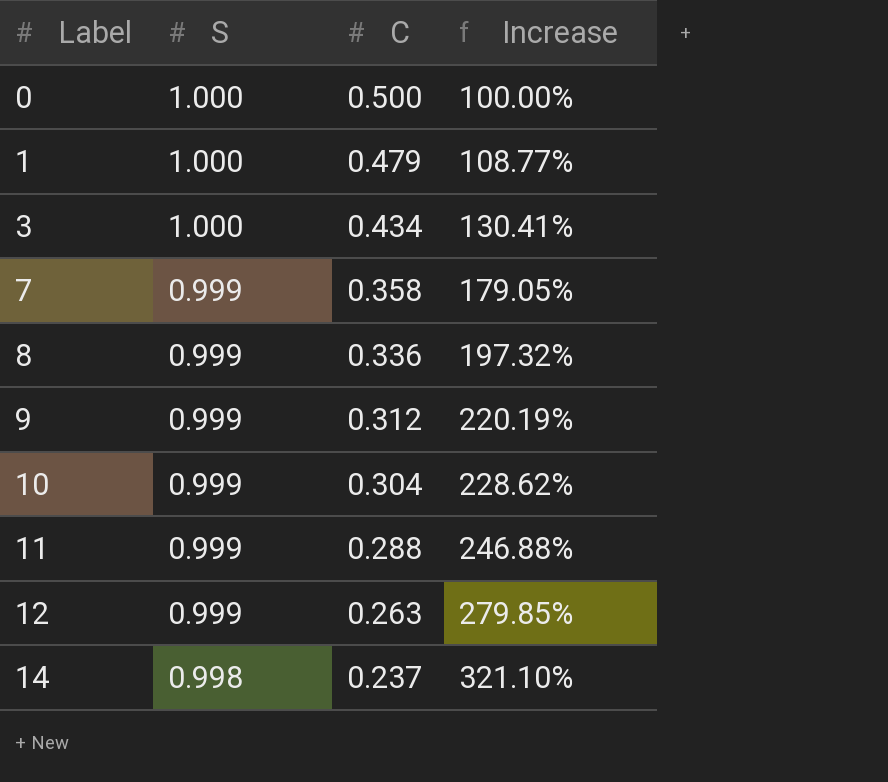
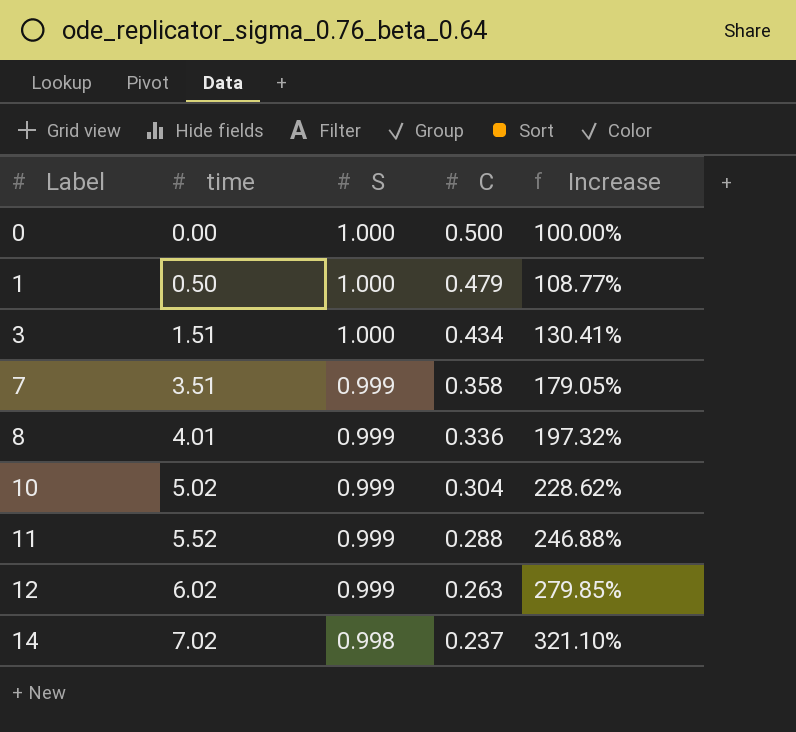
column time | position: none -> 2
row 9: 0.999 | 0.312 | 220.19% -> none

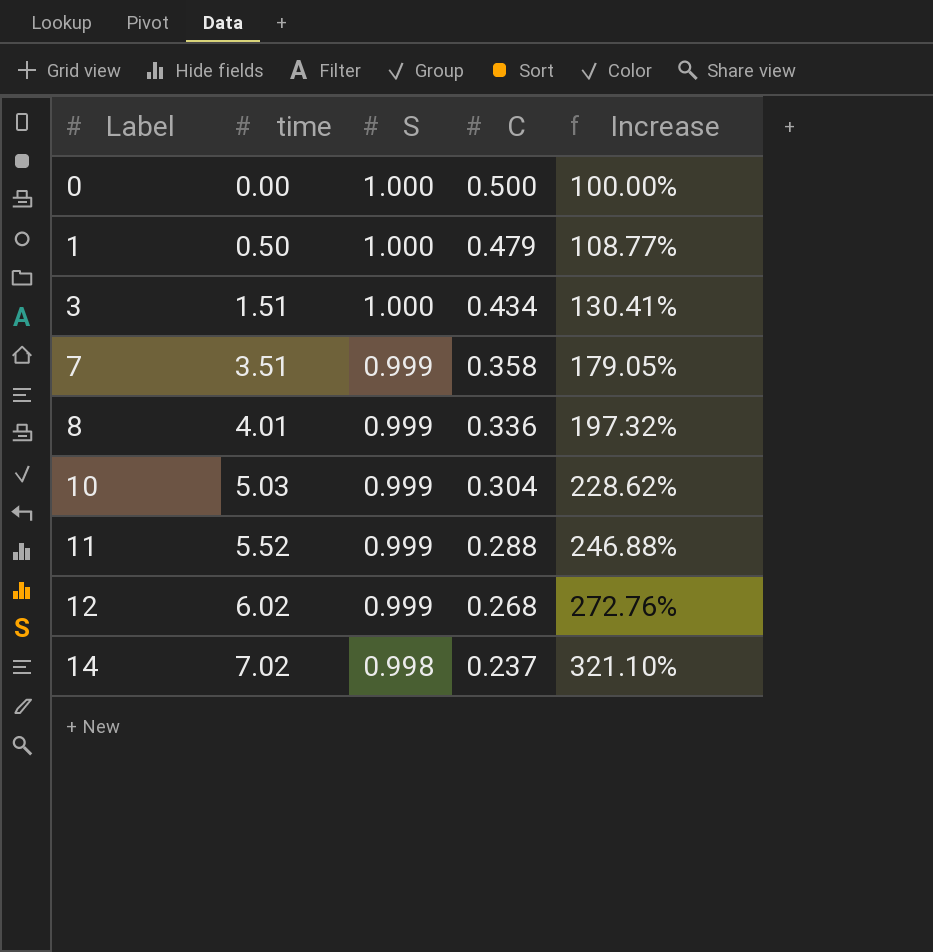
10 | time: 5.02 -> 5.03
12 | C: 0.263 -> 0.268
12 | Increase: 279.85% -> 272.76%

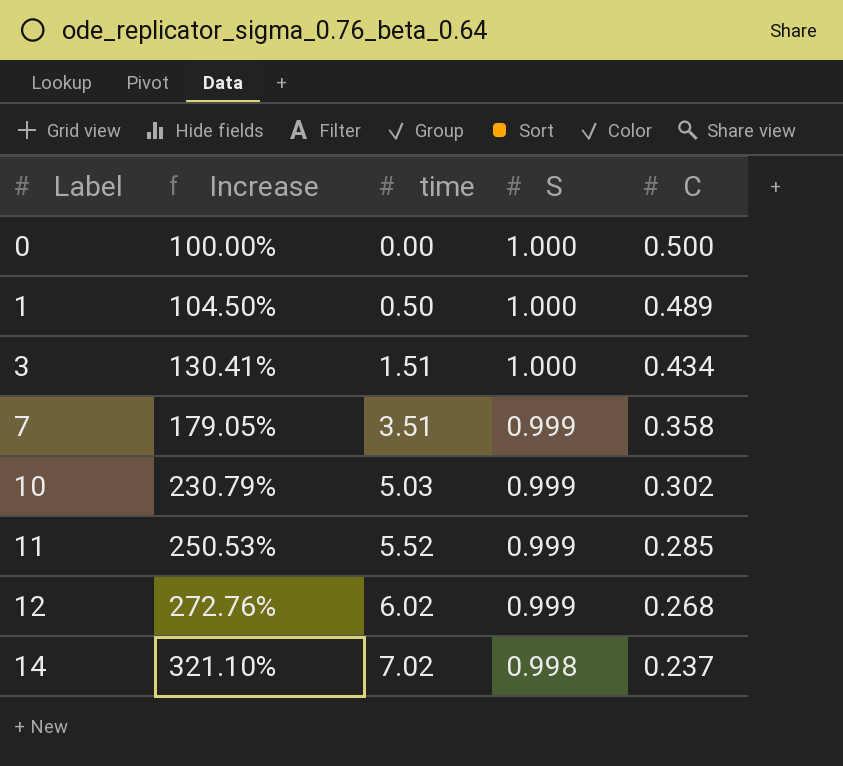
column Increase | position: 5 -> 2
row 8: 4.01 | 0.999 | 0.336 | 197.32% -> none
1 | Increase: 108.77% -> 104.50%
1 | C: 0.479 -> 0.489
10 | Increase: 228.62% -> 230.79%
10 | C: 0.304 -> 0.302
11 | Increase: 246.88% -> 250.53%
11 | C: 0.288 -> 0.285

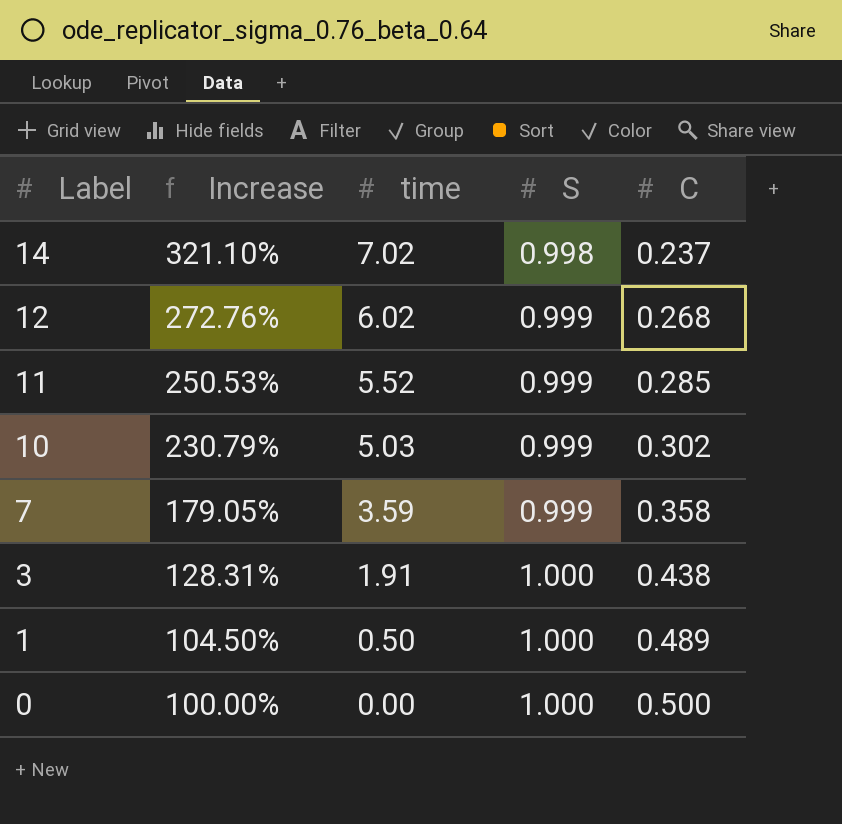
row order: Label ascending -> Label descending
7 | time: 3.51 -> 3.59
3 | Increase: 130.41% -> 128.31%
3 | time: 1.51 -> 1.91
3 | C: 0.434 -> 0.438

